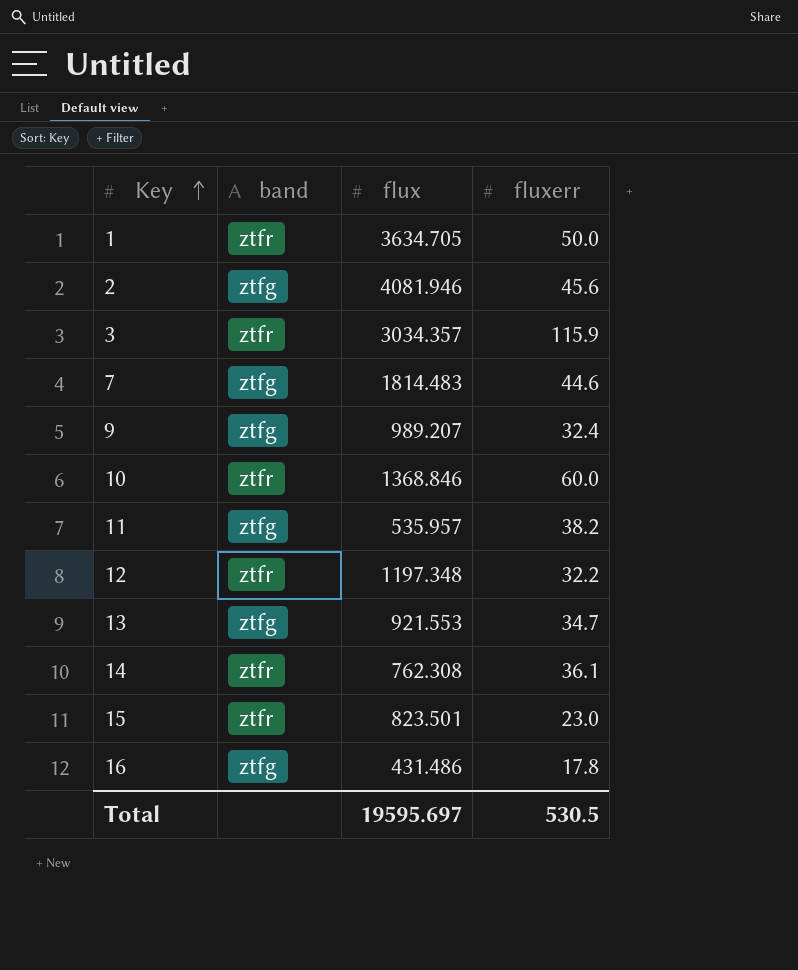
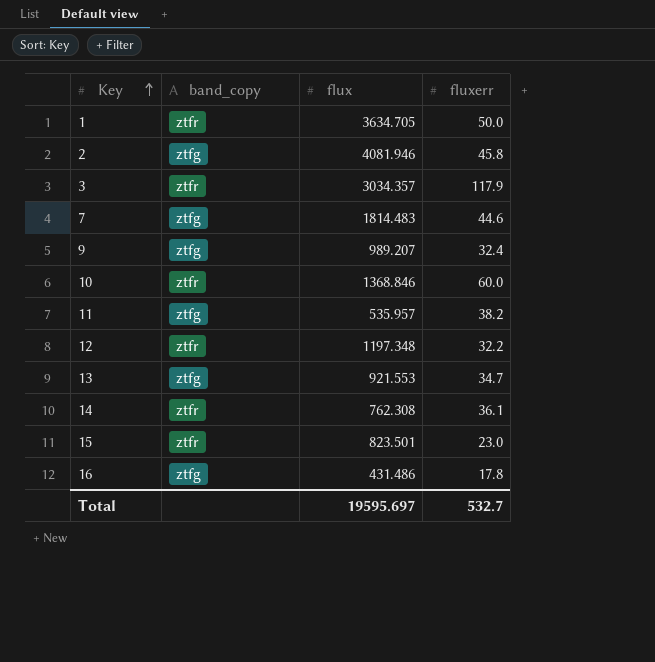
column name: band -> band_copy
2 | fluxerr: 45.6 -> 45.8
3 | fluxerr: 115.9 -> 117.9
Total | fluxerr: 530.5 -> 532.7

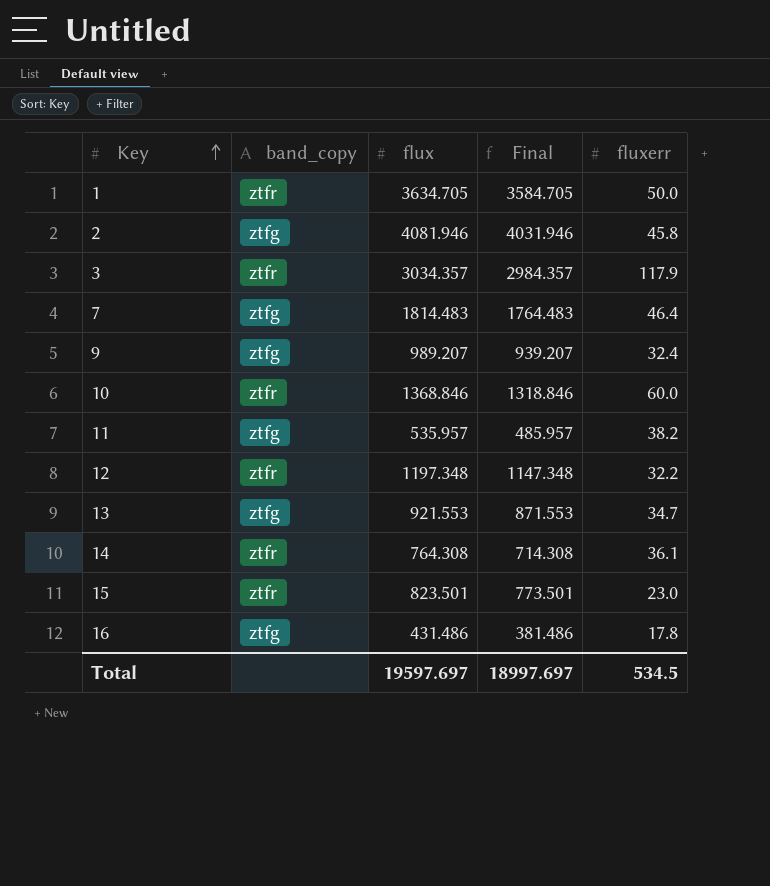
column Final | formula: none -> [flux] - 50
7 | fluxerr: 44.6 -> 46.4
14 | flux: 762.308 -> 764.308
Total | flux: 19595.697 -> 19597.697
Total | fluxerr: 532.7 -> 534.5

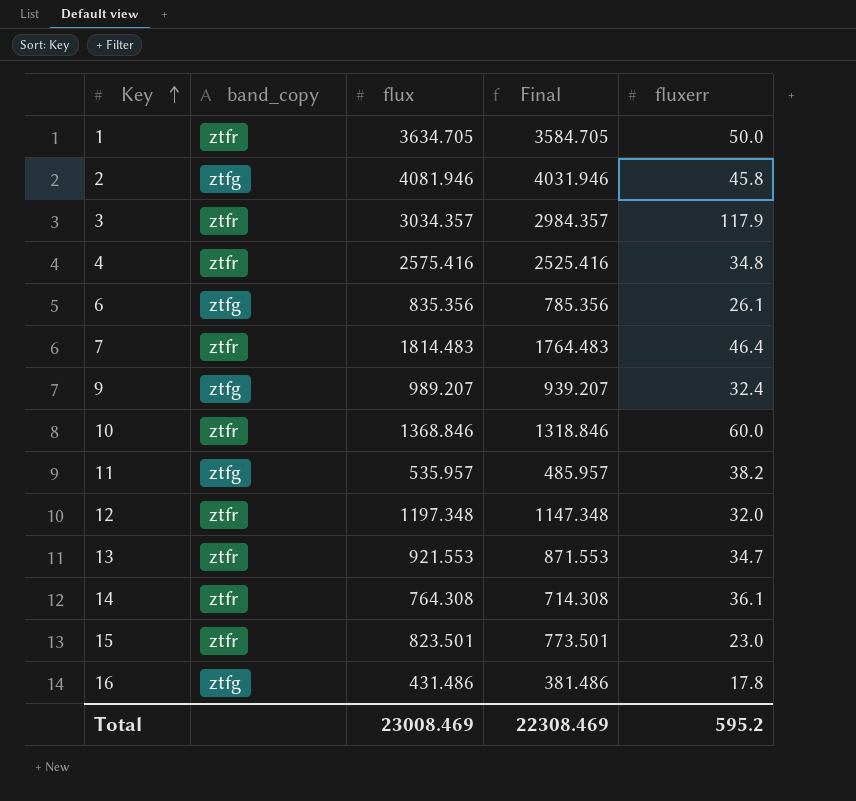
row 4: none -> ztfr | 2575.416 | 2525.416 | 34.8
row 6: none -> ztfg | 835.356 | 785.356 | 26.1
7 | band_copy: ztfg -> ztfr
12 | fluxerr: 32.2 -> 32.0
13 | band_copy: ztfg -> ztfr
Total | flux: 19597.697 -> 23008.469
Total | Final: 18997.697 -> 22308.469
Total | fluxerr: 534.5 -> 595.2

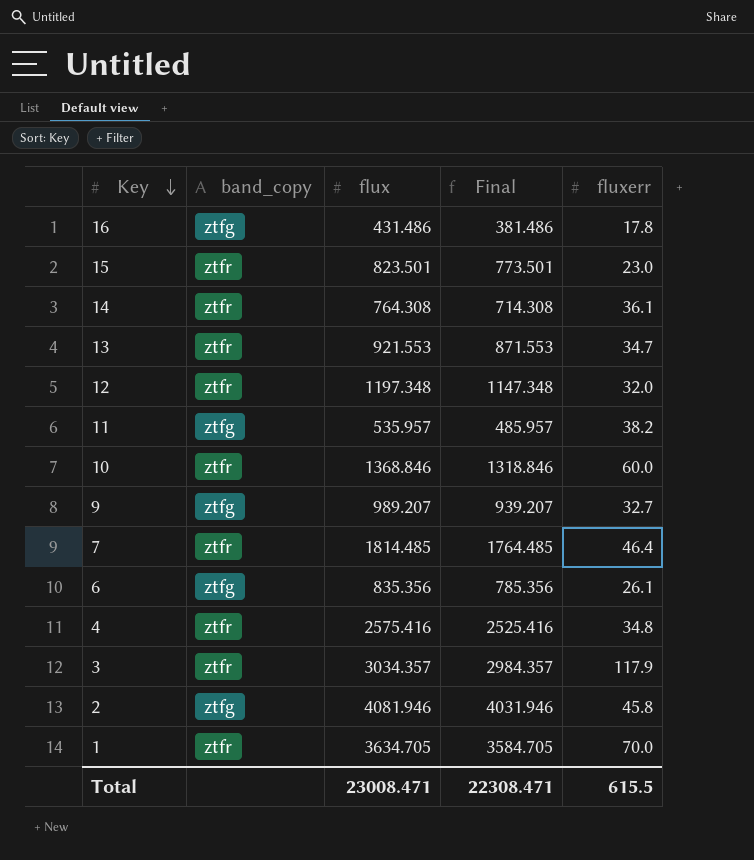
row order: Key ascending -> Key descending
9 | fluxerr: 32.4 -> 32.7
7 | flux: 1814.483 -> 1814.485
7 | Final: 1764.483 -> 1764.485
1 | fluxerr: 50.0 -> 70.0
Total | flux: 23008.469 -> 23008.471
Total | Final: 22308.469 -> 22308.471
Total | fluxerr: 595.2 -> 615.5

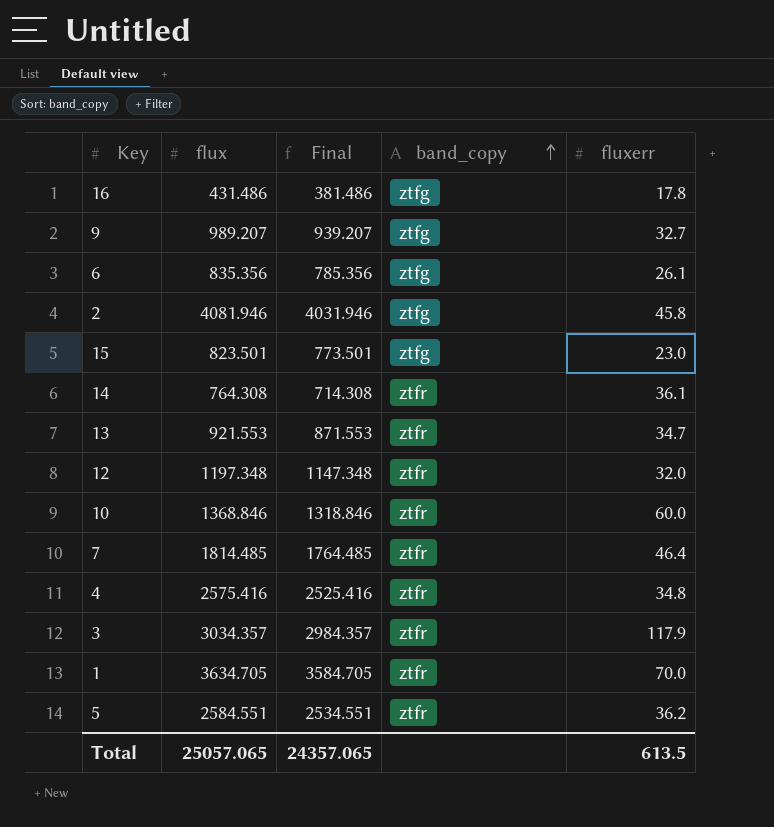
row order: Key descending -> band_copy ascending
column band_copy | position: 2 -> 4
row 11: ztfg | 535.957 | 485.957 | 38.2 -> none
15 | band_copy: ztfr -> ztfg
row 5: none -> 2584.551 | 2534.551 | ztfr | 36.2
Total | flux: 23008.471 -> 25057.065
Total | Final: 22308.471 -> 24357.065
Total | fluxerr: 615.5 -> 613.5

